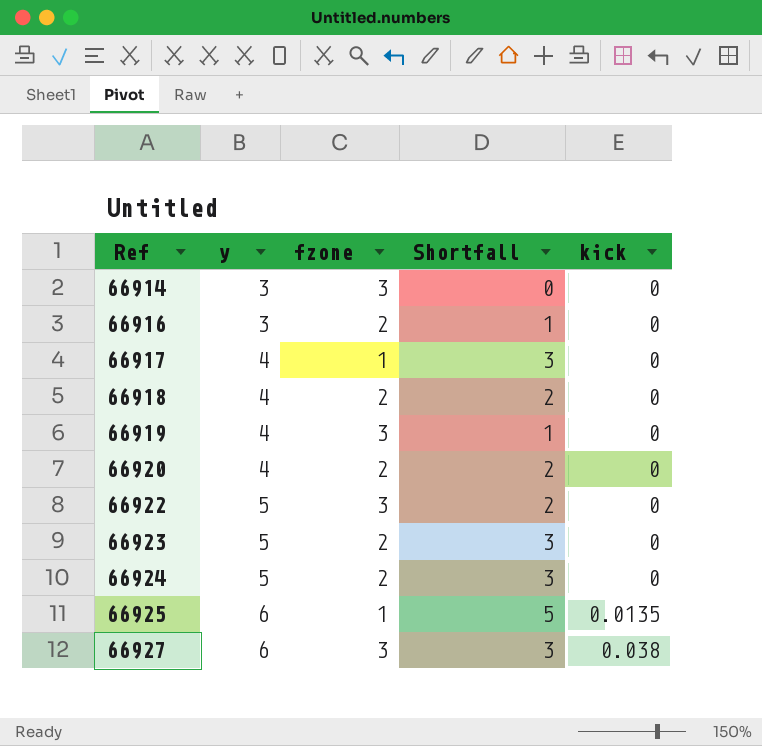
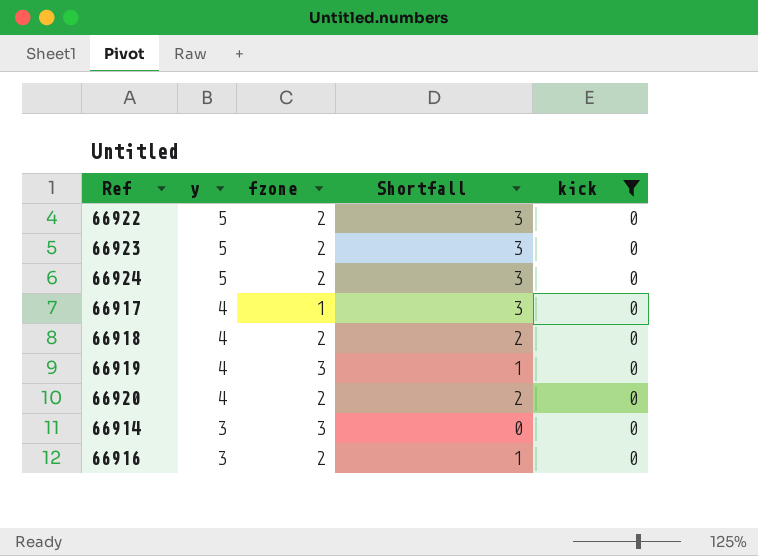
filter: none -> kick = 0
row order: Ref ascending -> y descending
66922 | fzone: 3 -> 2
66922 | Shortfall: 2 -> 3

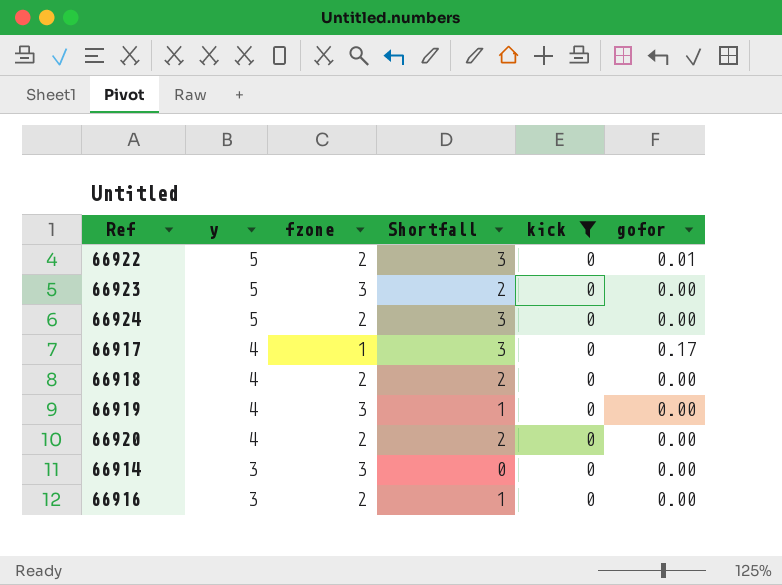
column gofor | position: none -> 6
66923 | fzone: 2 -> 3
66923 | Shortfall: 3 -> 2

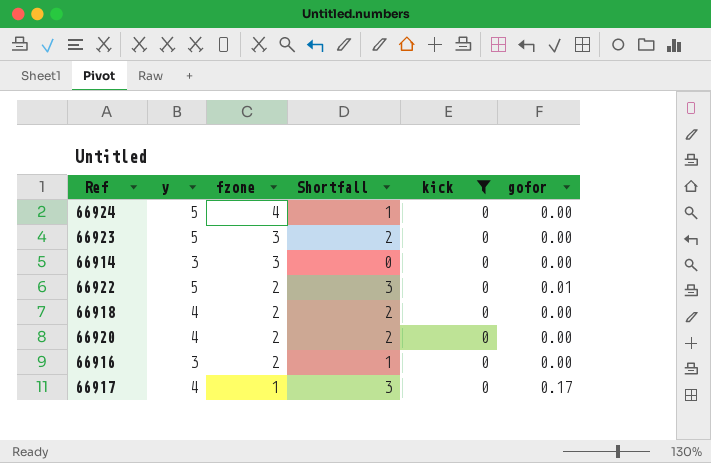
row order: y descending -> fzone descending
row 66919: 4 | 3 | 1 | 0 | 0.00 -> none
66924 | fzone: 2 -> 4
66924 | Shortfall: 3 -> 1

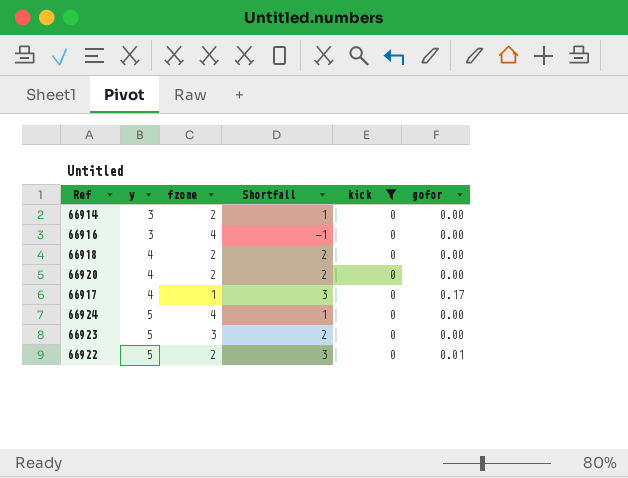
row order: fzone descending -> y ascending
66914 | fzone: 3 -> 2
66914 | Shortfall: 0 -> 1
66916 | fzone: 2 -> 4
66916 | Shortfall: 1 -> -1

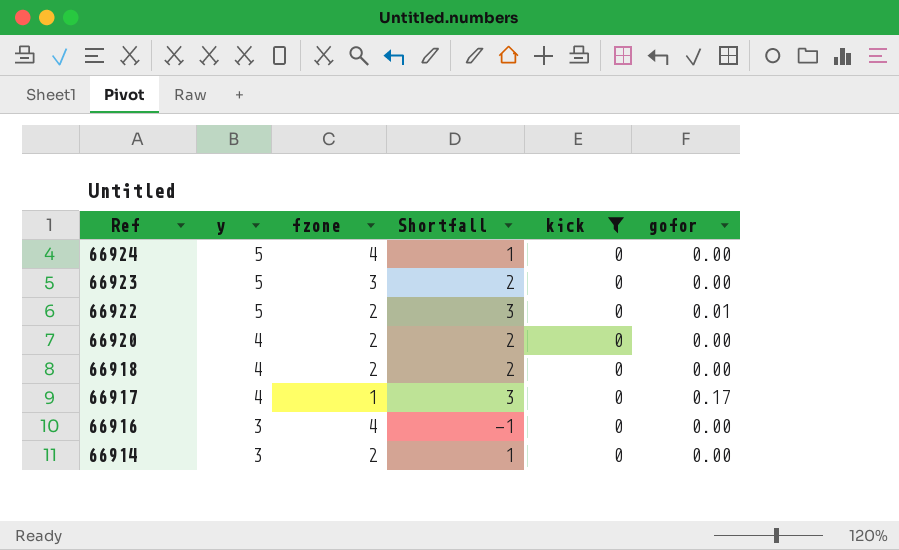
row order: y ascending -> Ref descending

